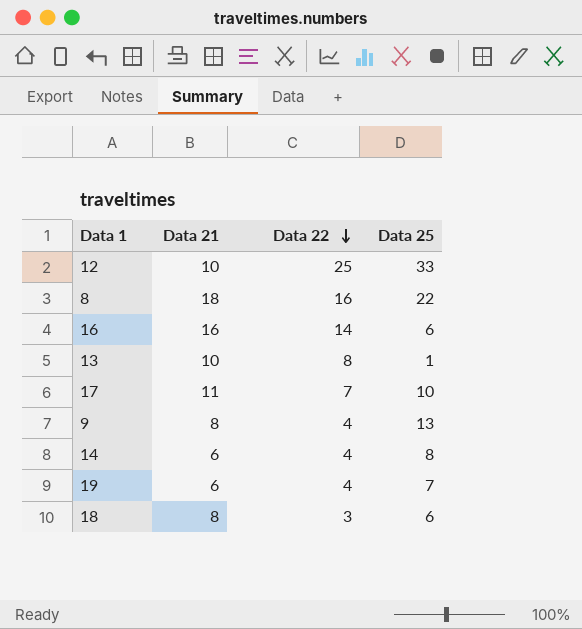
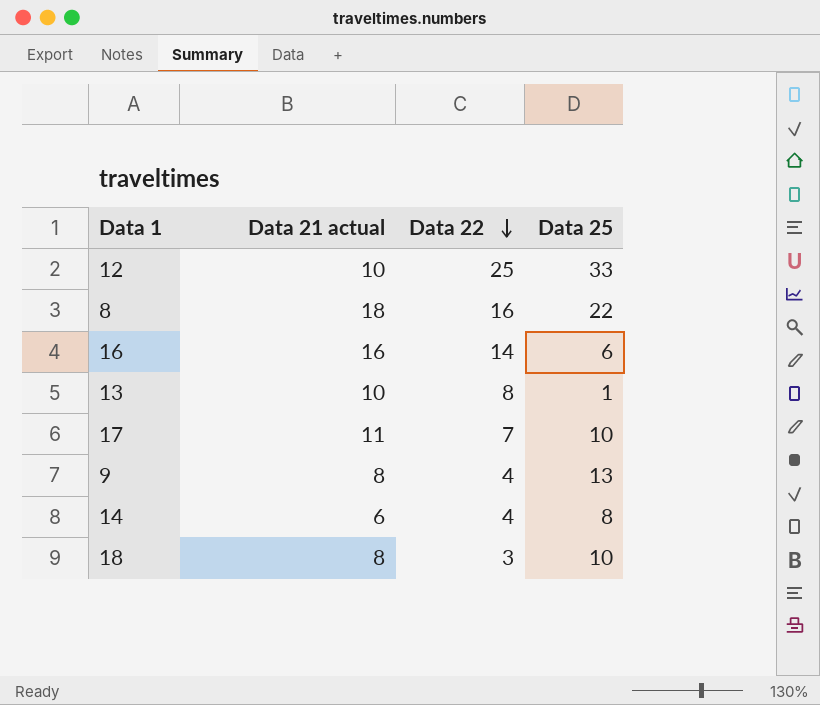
column name: Data 21 -> Data 21 actual
row 19: 6 | 4 | 7 -> none
18 | Data 25: 6 -> 10

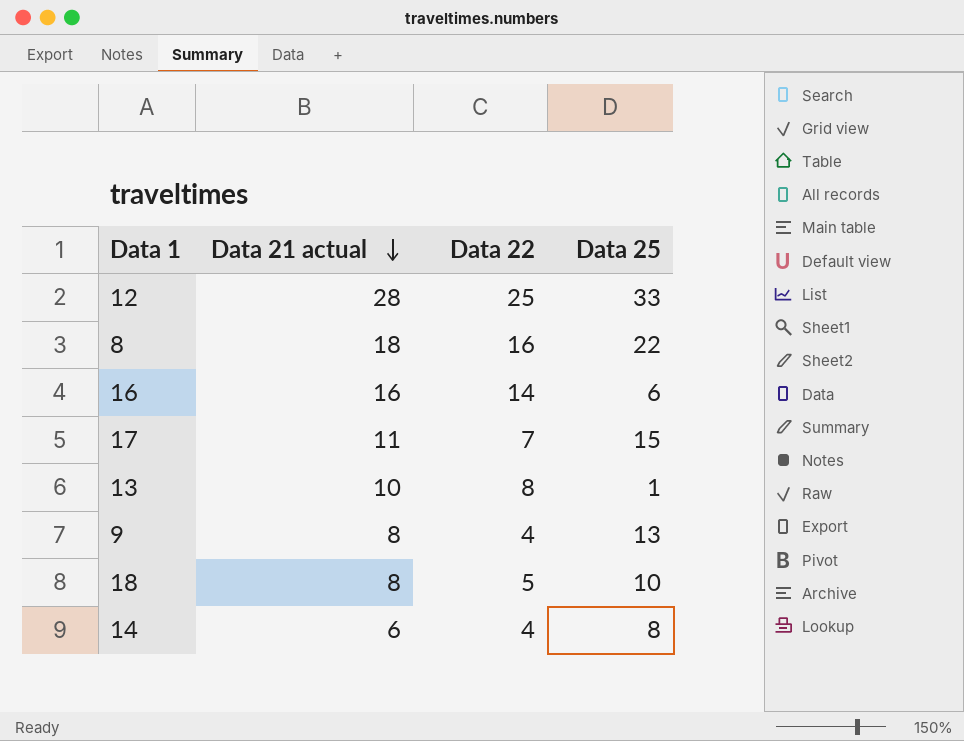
row order: Data 22 descending -> Data 21 actual descending
12 | Data 21 actual: 10 -> 28
17 | Data 25: 10 -> 15
18 | Data 22: 3 -> 5

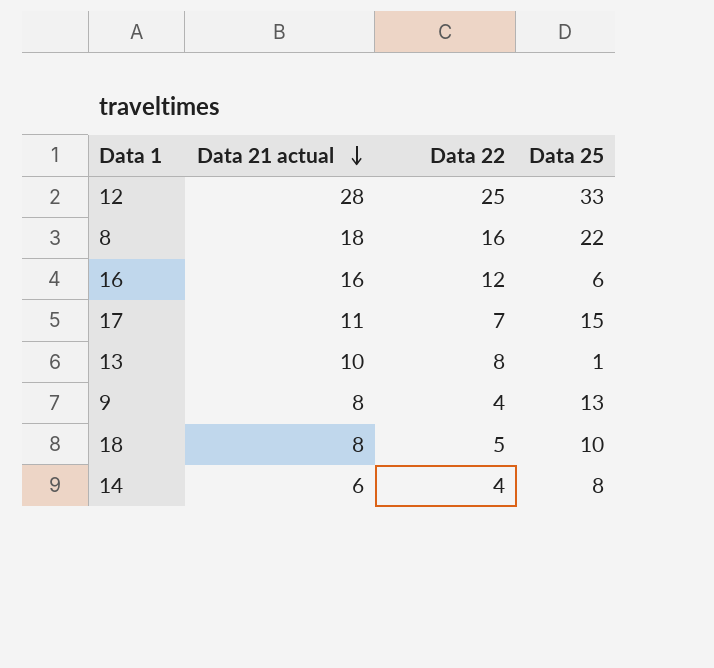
16 | Data 22: 14 -> 12

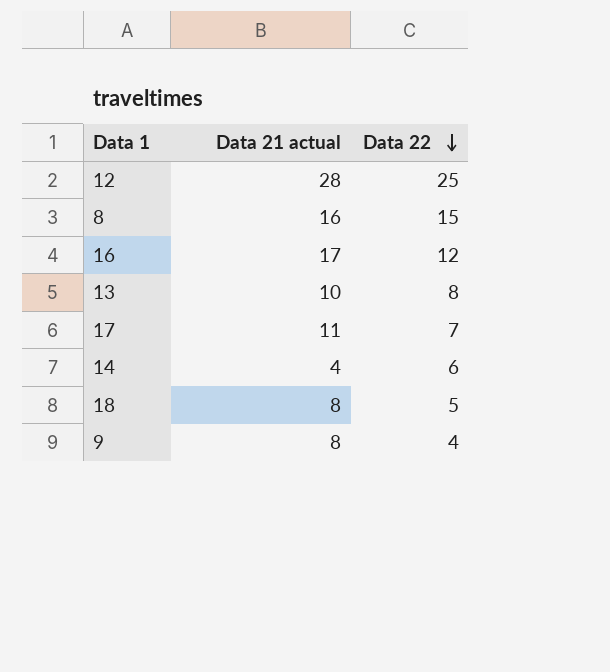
row order: Data 21 actual descending -> Data 22 descending
column Data 25 | position: 4 -> none
8 | Data 21 actual: 18 -> 16
8 | Data 22: 16 -> 15
16 | Data 21 actual: 16 -> 17
14 | Data 21 actual: 6 -> 4
14 | Data 22: 4 -> 6

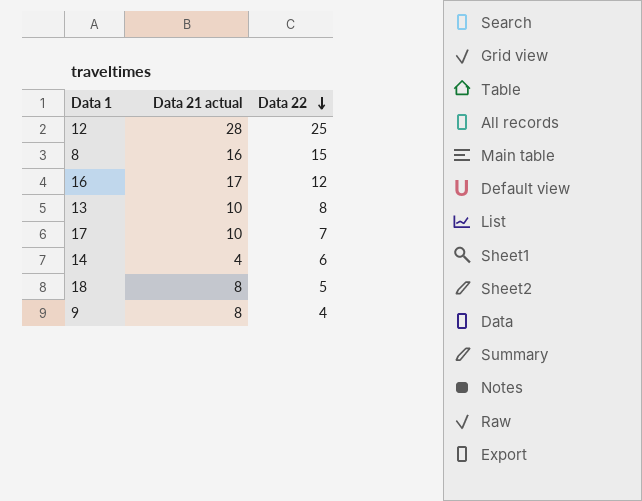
17 | Data 21 actual: 11 -> 10

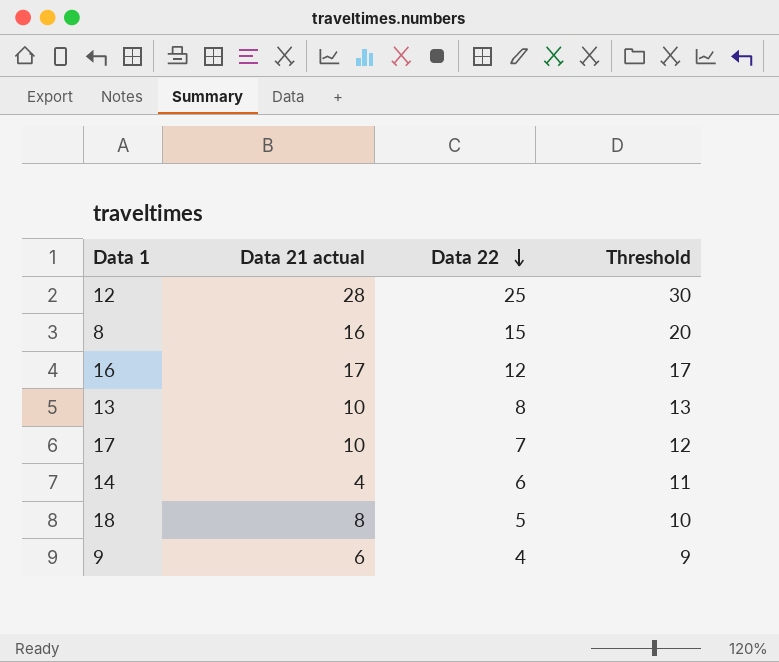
column Threshold | formula: none -> [Data 22] + 5
9 | Data 21 actual: 8 -> 6

